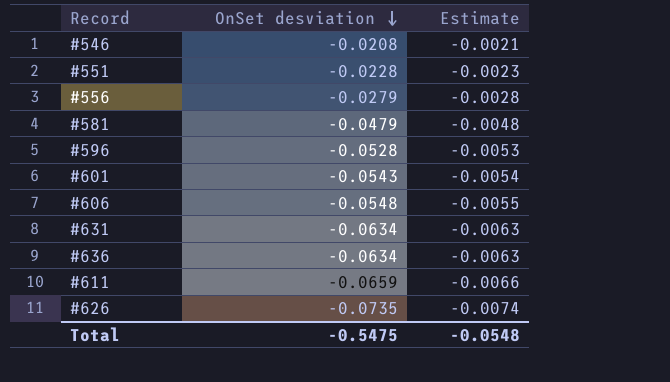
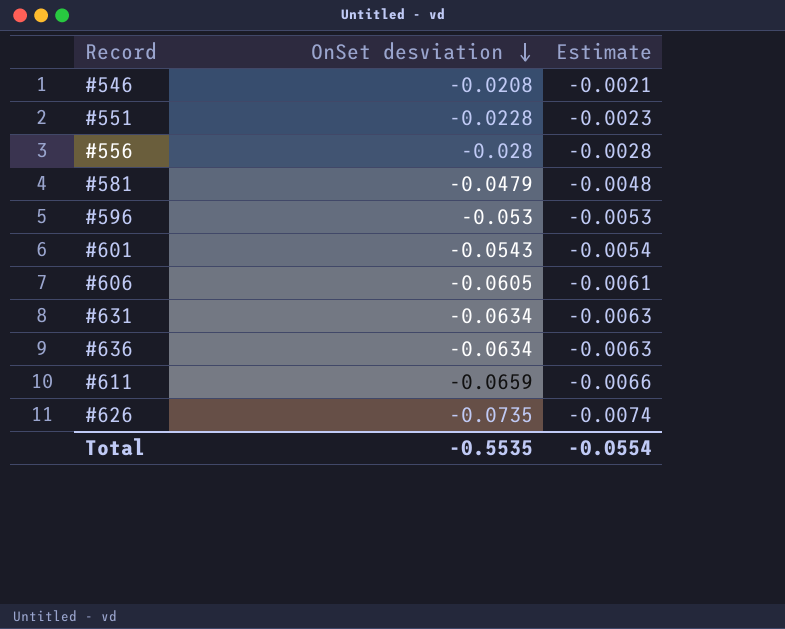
#556 | OnSet desviation: -0.0279 -> -0.028
#596 | OnSet desviation: -0.0528 -> -0.053
#606 | OnSet desviation: -0.0548 -> -0.0605
#606 | Estimate: -0.0055 -> -0.0061
Total | OnSet desviation: -0.5475 -> -0.5535
Total | Estimate: -0.0548 -> -0.0554

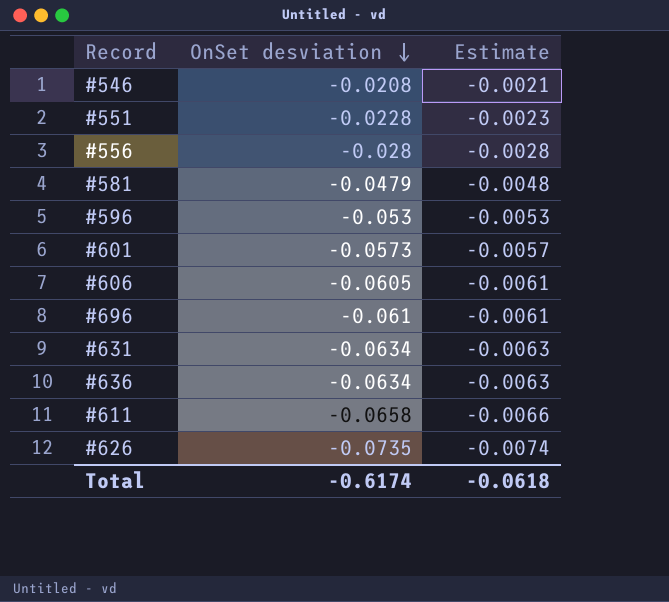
#601 | OnSet desviation: -0.0543 -> -0.0573
#601 | Estimate: -0.0054 -> -0.0057
row #696: none -> -0.061 | -0.0061
#611 | OnSet desviation: -0.0659 -> -0.0658
Total | OnSet desviation: -0.5535 -> -0.6174
Total | Estimate: -0.0554 -> -0.0618

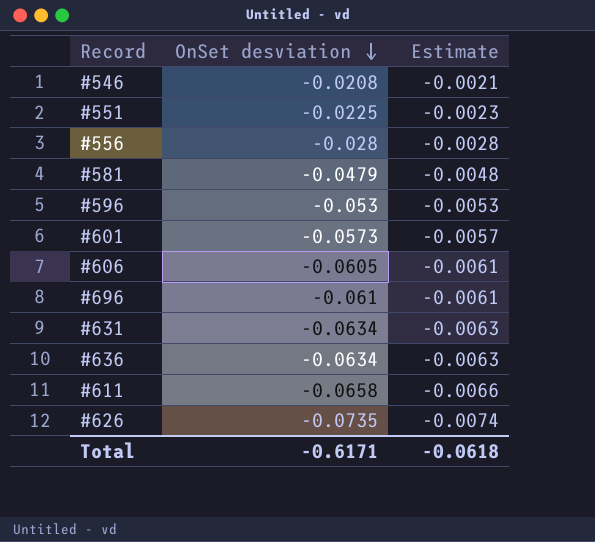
#551 | OnSet desviation: -0.0228 -> -0.0225
Total | OnSet desviation: -0.6174 -> -0.6171

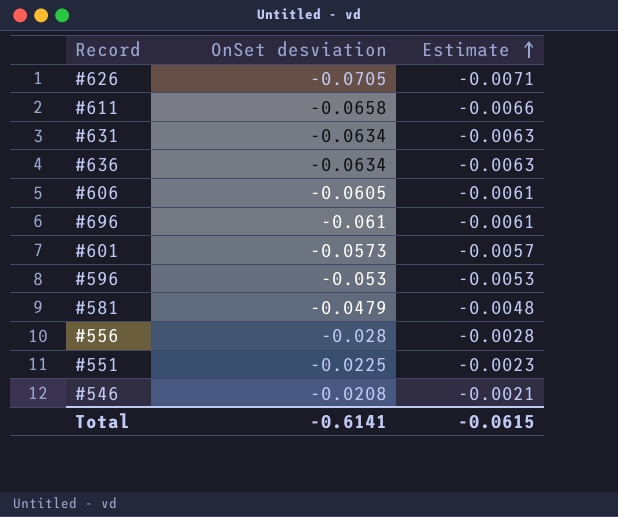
row order: OnSet desviation descending -> Estimate ascending
#626 | OnSet desviation: -0.0735 -> -0.0705
#626 | Estimate: -0.0074 -> -0.0071
Total | OnSet desviation: -0.6171 -> -0.6141
Total | Estimate: -0.0618 -> -0.0615

